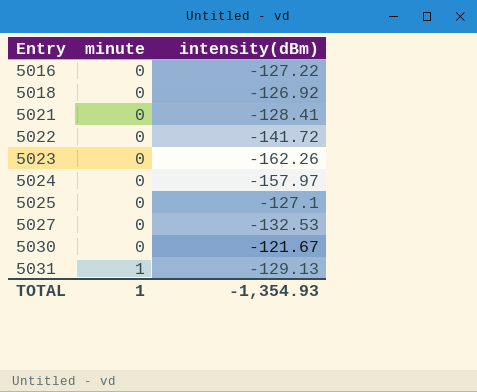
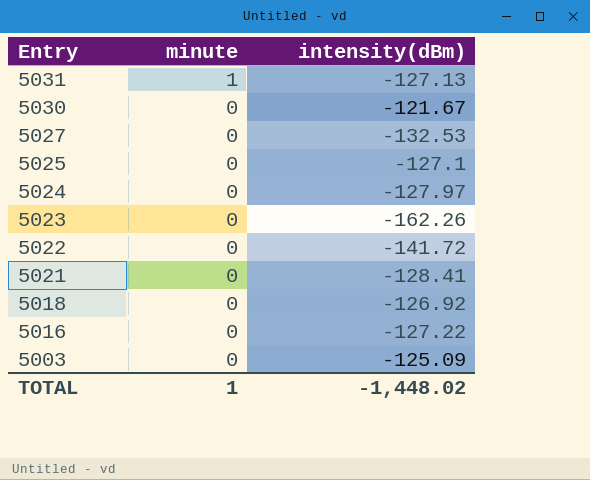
row order: Entry ascending -> Entry descending
5031 | intensity(dBm): -129.13 -> -127.13
5024 | intensity(dBm): -157.97 -> -127.97
row 5003: none -> 0 | -125.09
TOTAL | intensity(dBm): -1,354.93 -> -1,448.02

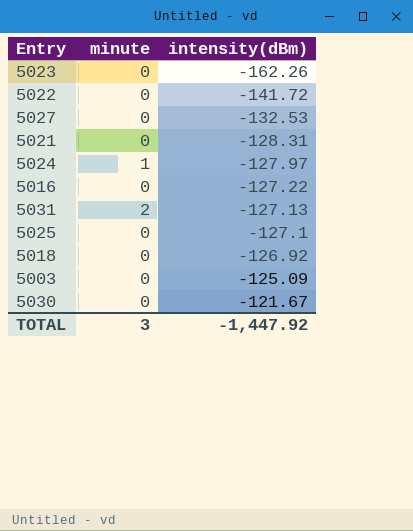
row order: Entry descending -> intensity(dBm) ascending
5021 | intensity(dBm): -128.41 -> -128.31
5024 | minute: 0 -> 1
5031 | minute: 1 -> 2
TOTAL | minute: 1 -> 3
TOTAL | intensity(dBm): -1,448.02 -> -1,447.92

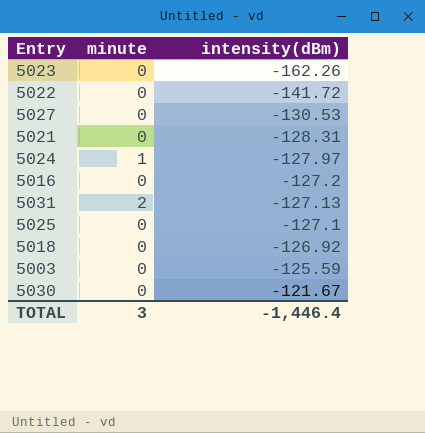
5027 | intensity(dBm): -132.53 -> -130.53
5016 | intensity(dBm): -127.22 -> -127.2
5003 | intensity(dBm): -125.09 -> -125.59
TOTAL | intensity(dBm): -1,447.92 -> -1,446.4

